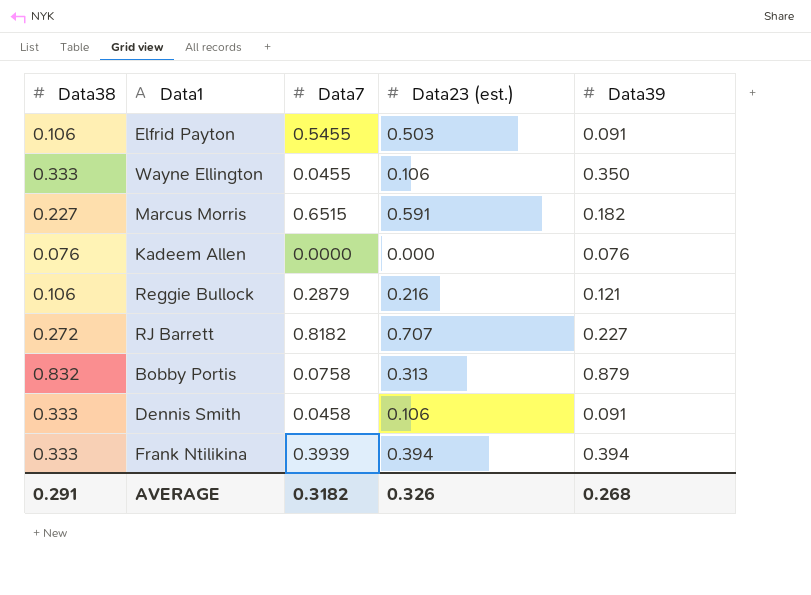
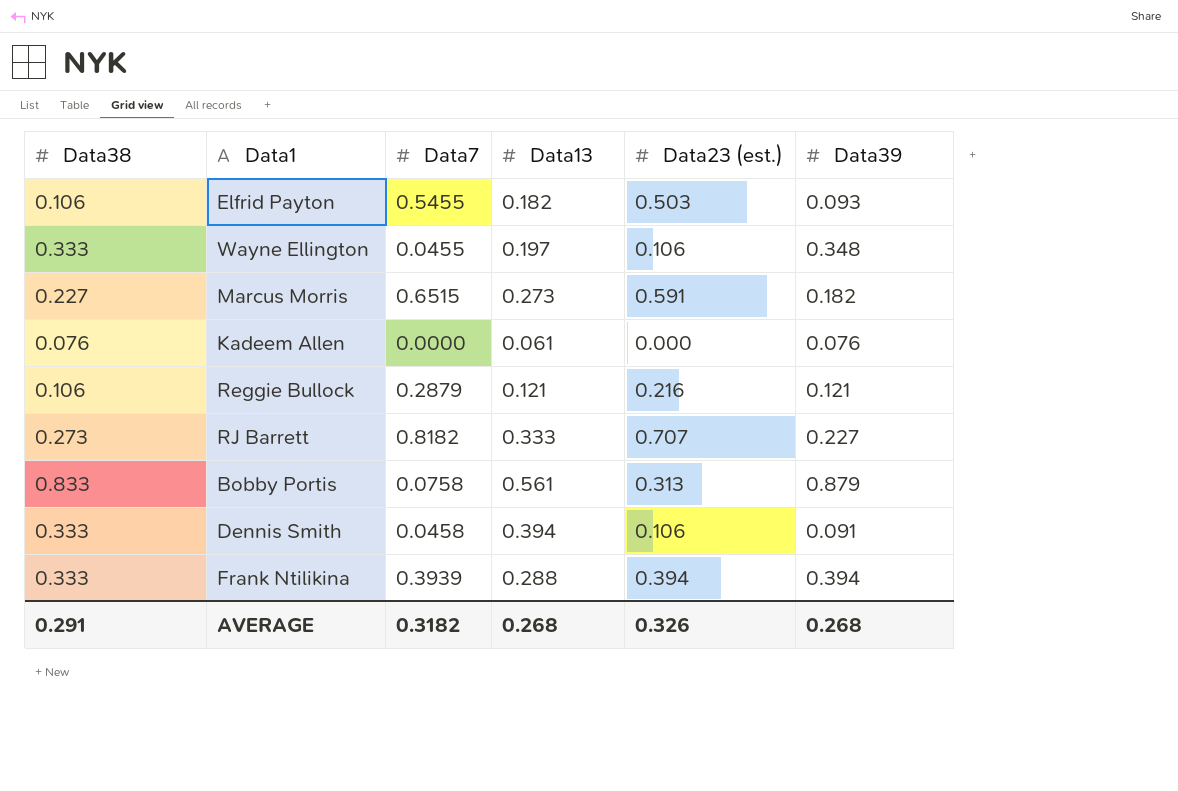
column Data13 | position: none -> 4
Elfrid Payton | Data39: 0.091 -> 0.093
Wayne Ellington | Data39: 0.350 -> 0.348
RJ Barrett | Data38: 0.272 -> 0.273
Bobby Portis | Data38: 0.832 -> 0.833

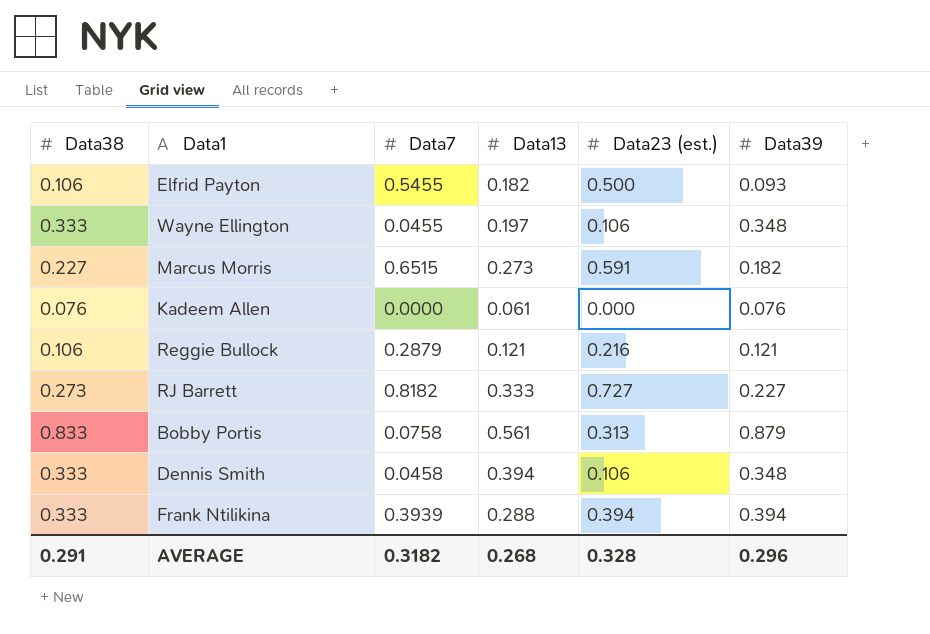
Elfrid Payton | Data23 (est.): 0.503 -> 0.500
RJ Barrett | Data23 (est.): 0.707 -> 0.727
Dennis Smith | Data39: 0.091 -> 0.348
AVERAGE | Data23 (est.): 0.326 -> 0.328
AVERAGE | Data39: 0.268 -> 0.296

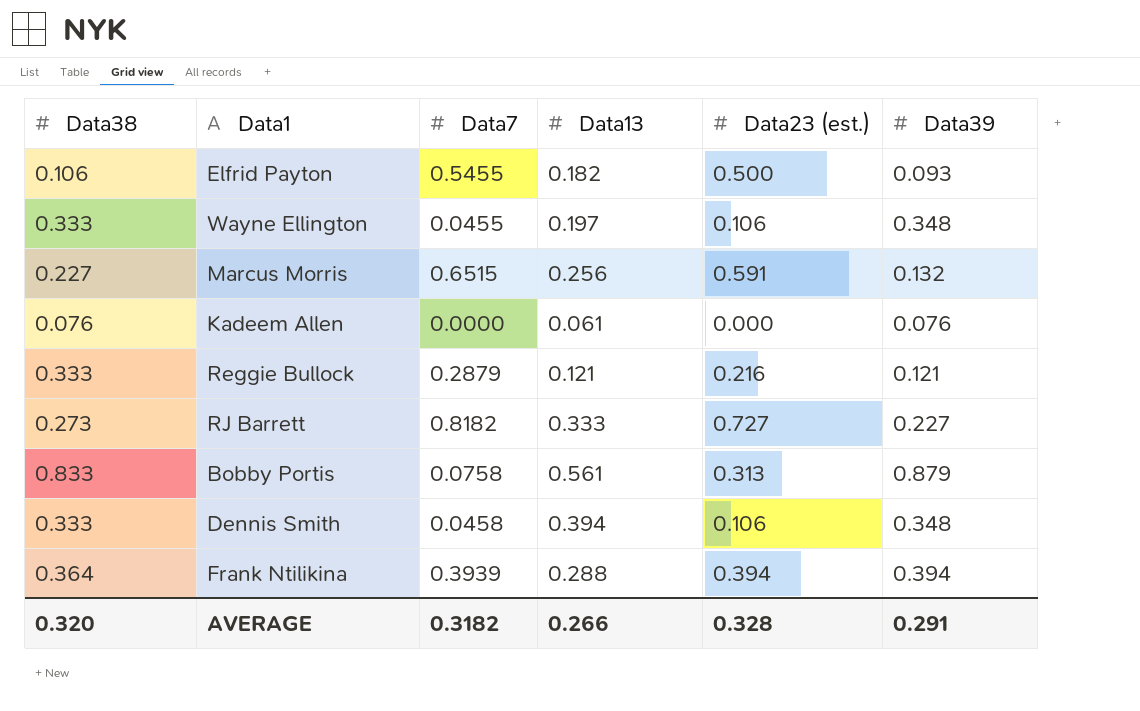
Marcus Morris | Data13: 0.273 -> 0.256
Marcus Morris | Data39: 0.182 -> 0.132
Reggie Bullock | Data38: 0.106 -> 0.333
Frank Ntilikina | Data38: 0.333 -> 0.364
AVERAGE | Data38: 0.291 -> 0.320
AVERAGE | Data13: 0.268 -> 0.266
AVERAGE | Data39: 0.296 -> 0.291

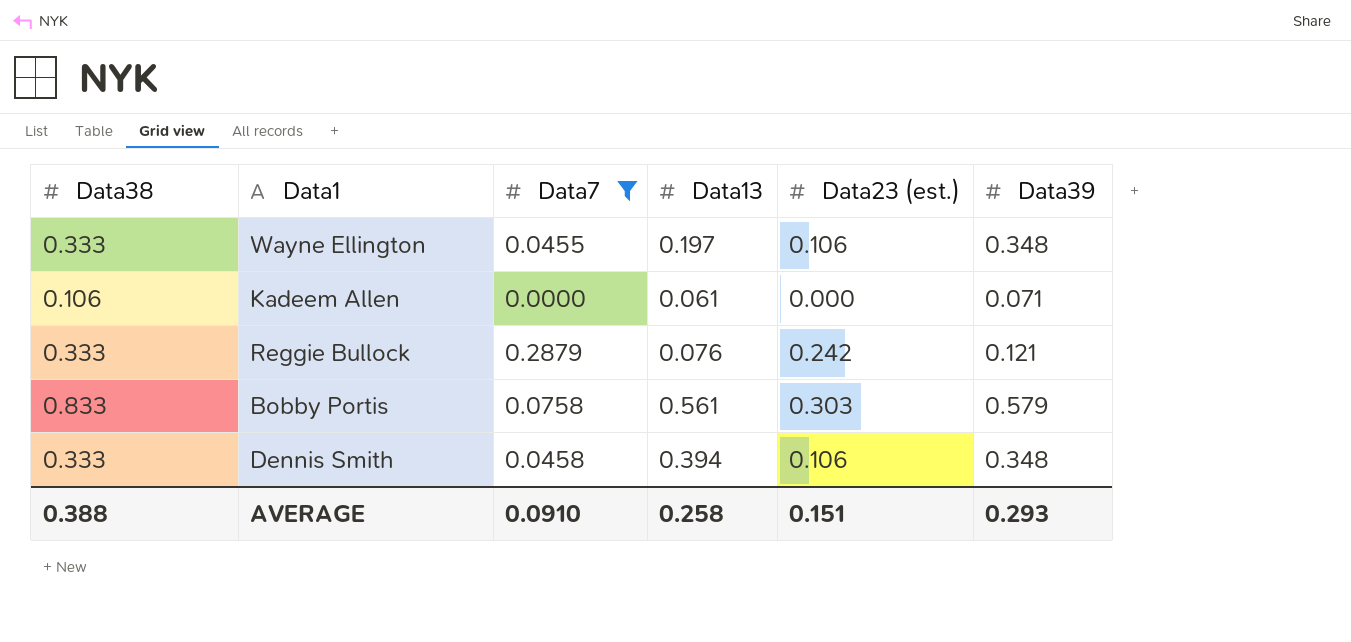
filter: none -> Data7 <= 0.2879
Kadeem Allen | Data38: 0.076 -> 0.106
Kadeem Allen | Data39: 0.076 -> 0.071
Reggie Bullock | Data13: 0.121 -> 0.076
Reggie Bullock | Data23 (est.): 0.216 -> 0.242
Bobby Portis | Data23 (est.): 0.313 -> 0.303
Bobby Portis | Data39: 0.879 -> 0.579
AVERAGE | Data38: 0.320 -> 0.388
AVERAGE | Data7: 0.3182 -> 0.0910
AVERAGE | Data13: 0.266 -> 0.258
AVERAGE | Data23 (est.): 0.328 -> 0.151
AVERAGE | Data39: 0.291 -> 0.293

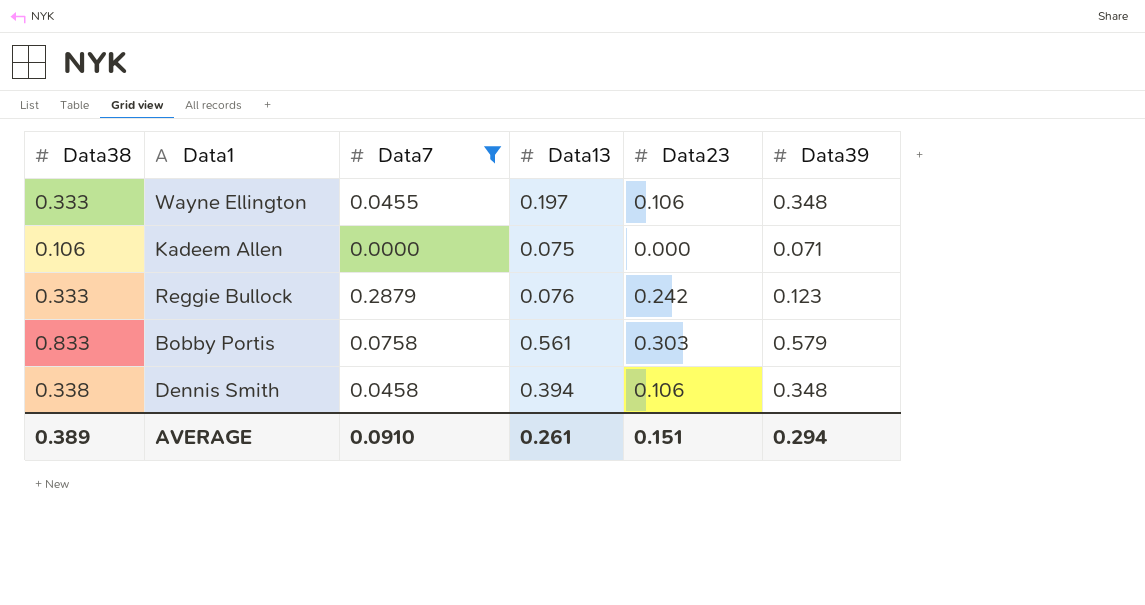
column name: Data23 (est.) -> Data23
Kadeem Allen | Data13: 0.061 -> 0.075
Reggie Bullock | Data39: 0.121 -> 0.123
Dennis Smith | Data38: 0.333 -> 0.338
AVERAGE | Data38: 0.388 -> 0.389
AVERAGE | Data13: 0.258 -> 0.261
AVERAGE | Data39: 0.293 -> 0.294

